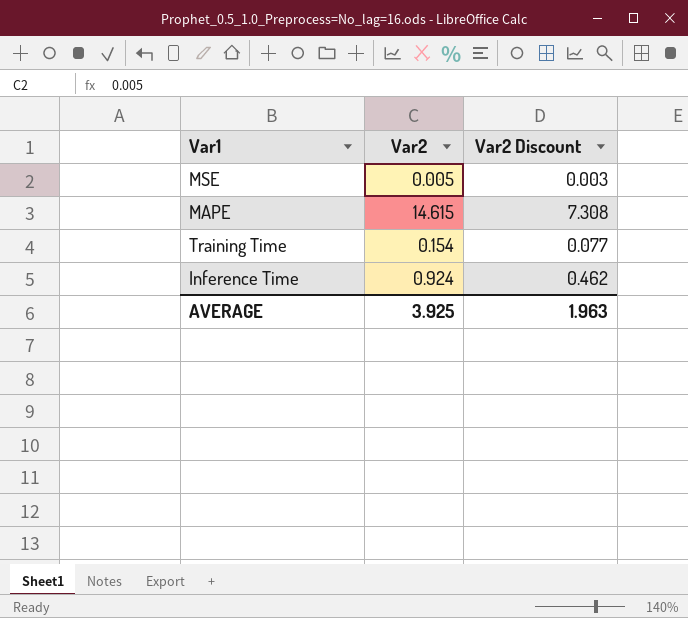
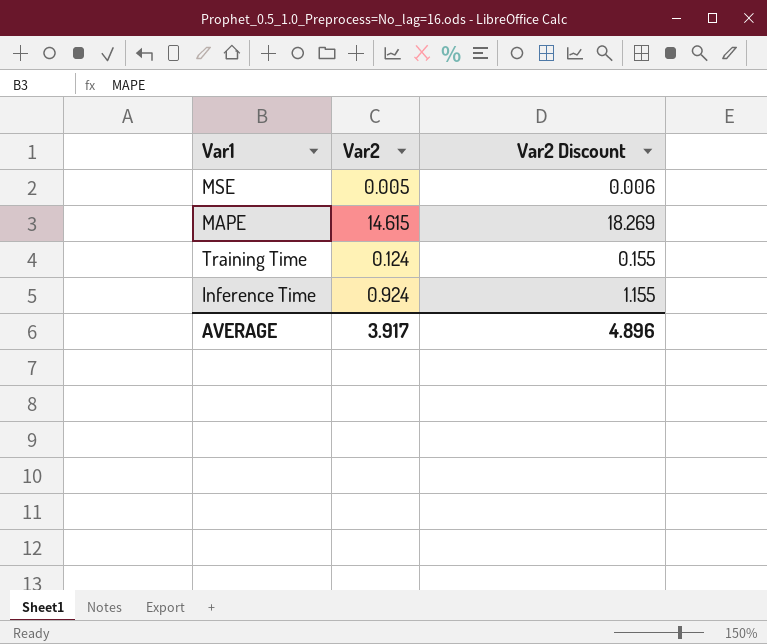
column Var2 Discount | formula: [Var2] * 0.5 -> [Var2] * 1.25
Training Time | Var2: 0.154 -> 0.124
AVERAGE | Var2: 3.925 -> 3.917
AVERAGE | Var2 Discount: 1.963 -> 4.896

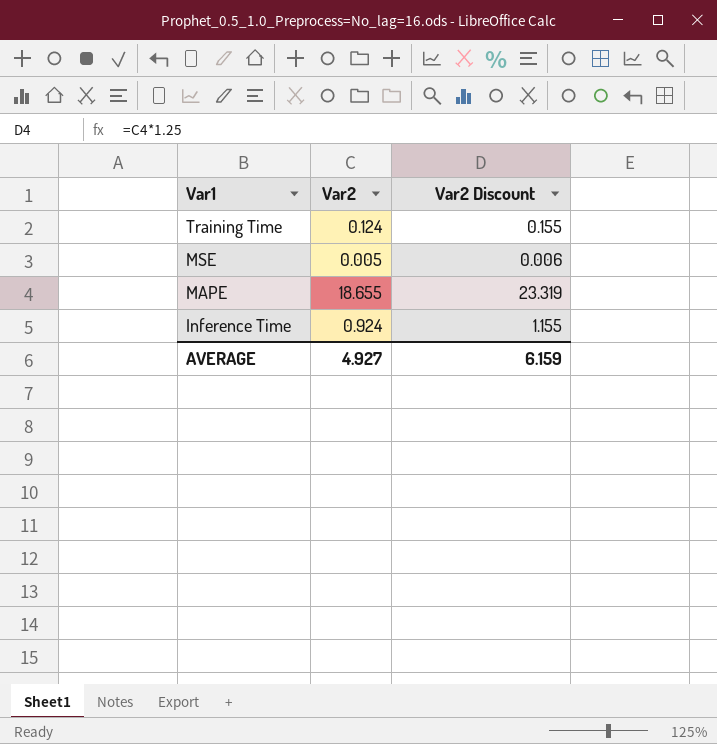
row order: none -> Var1 descending
MAPE | Var2: 14.615 -> 18.655
MAPE | Var2 Discount: 18.269 -> 23.319
AVERAGE | Var2: 3.917 -> 4.927
AVERAGE | Var2 Discount: 4.896 -> 6.159

